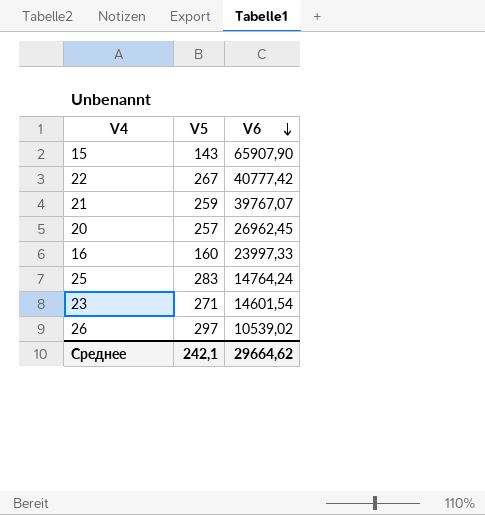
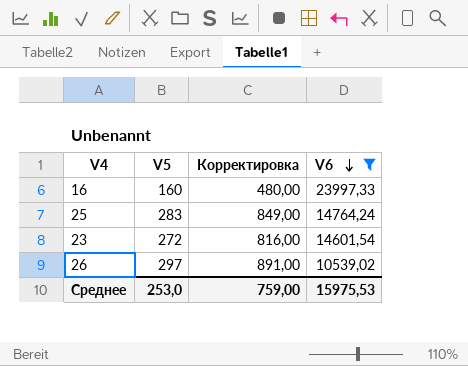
filter: none -> V6 <= 23997,33
column Корректировка | formula: none -> [V5] * 3
23 | V5: 271 -> 272
Среднее | V5: 242,1 -> 253,0
Среднее | V6: 29664,62 -> 15975,53

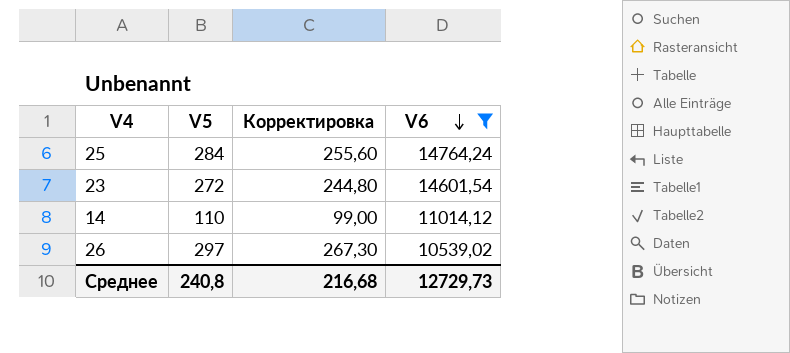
column Корректировка | formula: [V5] * 3 -> [V5] * 0,9
row 16: 160 | 480,00 | 23997,33 -> none
25 | V5: 283 -> 284
row 14: none -> 110 | 99,00 | 11014,12
Среднее | V5: 253,0 -> 240,8
Среднее | Корректировка: 759,00 -> 216,68
Среднее | V6: 15975,53 -> 12729,73

